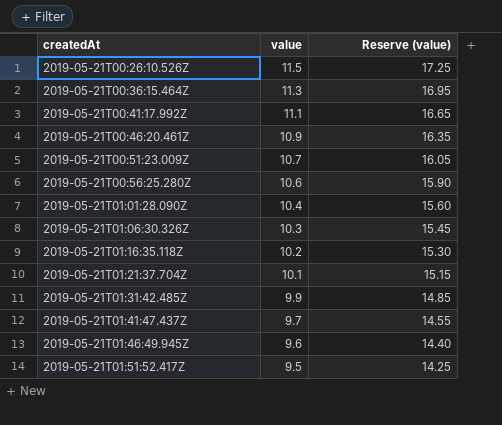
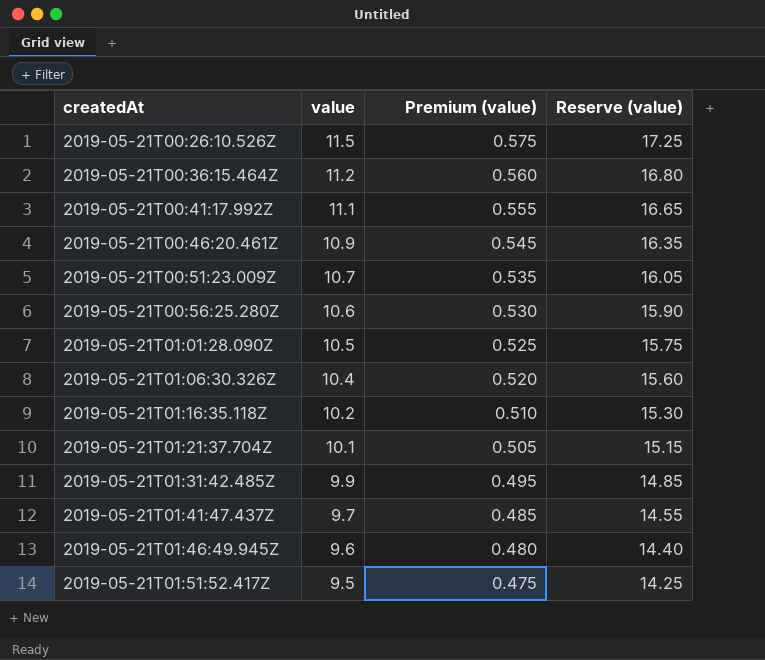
column Premium (value) | formula: none -> [value] * 0.05
2019-05-21T00:36:15.464Z | value: 11.3 -> 11.2
2019-05-21T00:36:15.464Z | Reserve (value): 16.95 -> 16.80
2019-05-21T01:01:28.090Z | value: 10.4 -> 10.5
2019-05-21T01:01:28.090Z | Reserve (value): 15.60 -> 15.75
2019-05-21T01:06:30.326Z | value: 10.3 -> 10.4
2019-05-21T01:06:30.326Z | Reserve (value): 15.45 -> 15.60

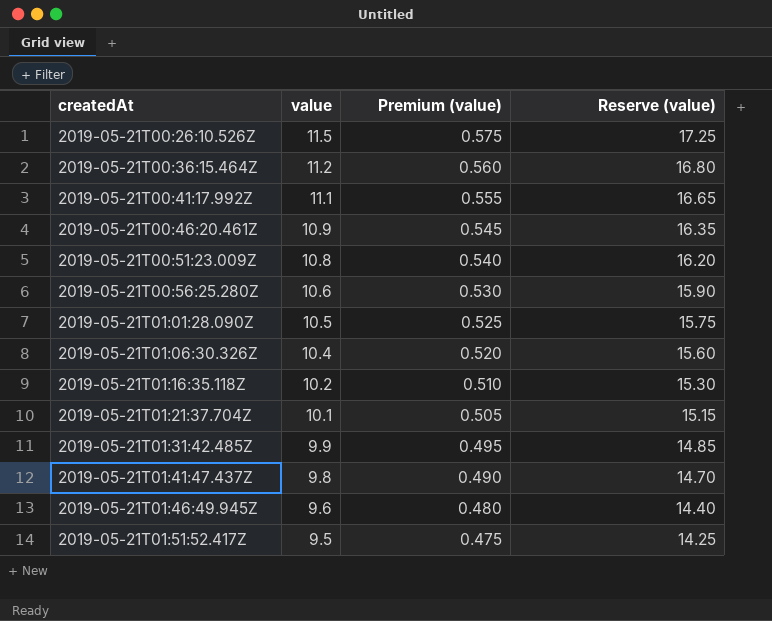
2019-05-21T00:51:23.009Z | value: 10.7 -> 10.8
2019-05-21T00:51:23.009Z | Premium (value): 0.535 -> 0.540
2019-05-21T00:51:23.009Z | Reserve (value): 16.05 -> 16.20
2019-05-21T01:41:47.437Z | value: 9.7 -> 9.8
2019-05-21T01:41:47.437Z | Premium (value): 0.485 -> 0.490
2019-05-21T01:41:47.437Z | Reserve (value): 14.55 -> 14.70

